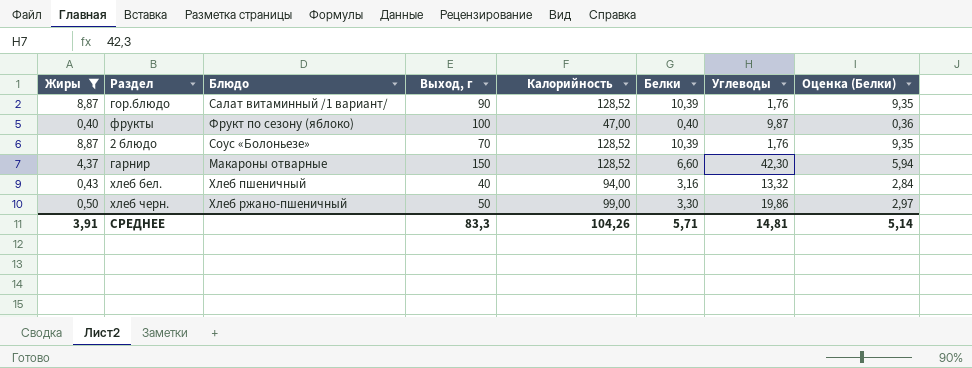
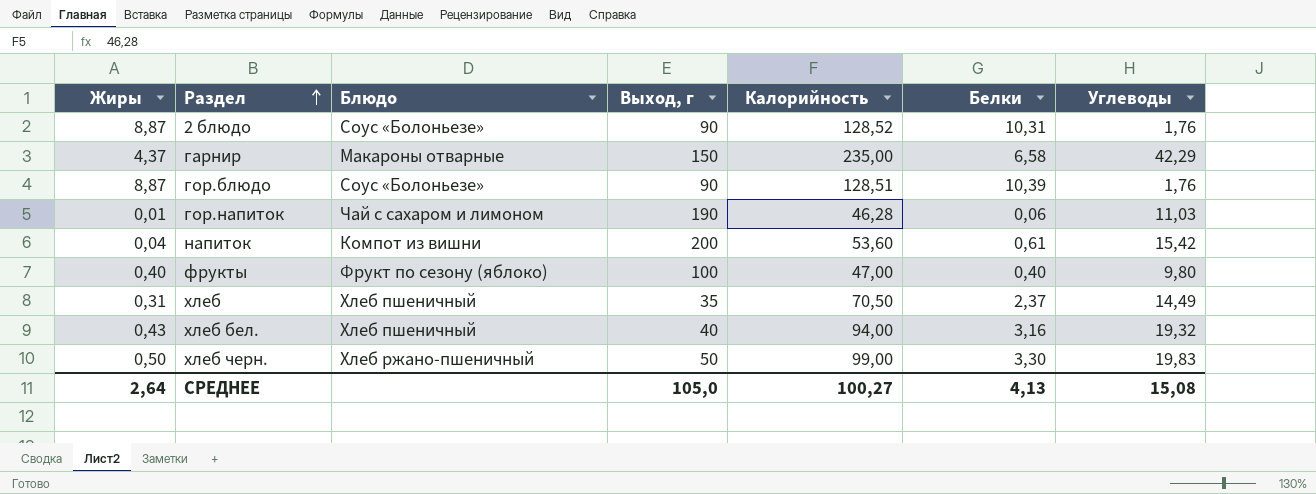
filter: Жиры >= 0,40 -> none
row order: none -> Раздел ascending
column Оценка (Белки) | formula: [Белки] * 0,9 -> none
2 блюдо | Выход, г: 70 -> 90
2 блюдо | Белки: 10,39 -> 10,31
гарнир | Калорийность: 128,52 -> 235,00
гарнир | Белки: 6,60 -> 6,58
гарнир | Углеводы: 42,30 -> 42,29
гор.блюдо | Блюдо: Салат витаминный /1 вариант/ -> Соус «Болоньезе»
гор.блюдо | Калорийность: 128,52 -> 128,51
фрукты | Углеводы: 9,87 -> 9,80
хлеб бел. | Углеводы: 13,32 -> 19,32
хлеб черн. | Углеводы: 19,86 -> 19,83
СРЕДНЕЕ | Жиры: 3,91 -> 2,64
СРЕДНЕЕ | Выход, г: 83,3 -> 105,0
СРЕДНЕЕ | Калорийность: 104,26 -> 100,27
СРЕДНЕЕ | Белки: 5,71 -> 4,13
СРЕДНЕЕ | Углеводы: 14,81 -> 15,08

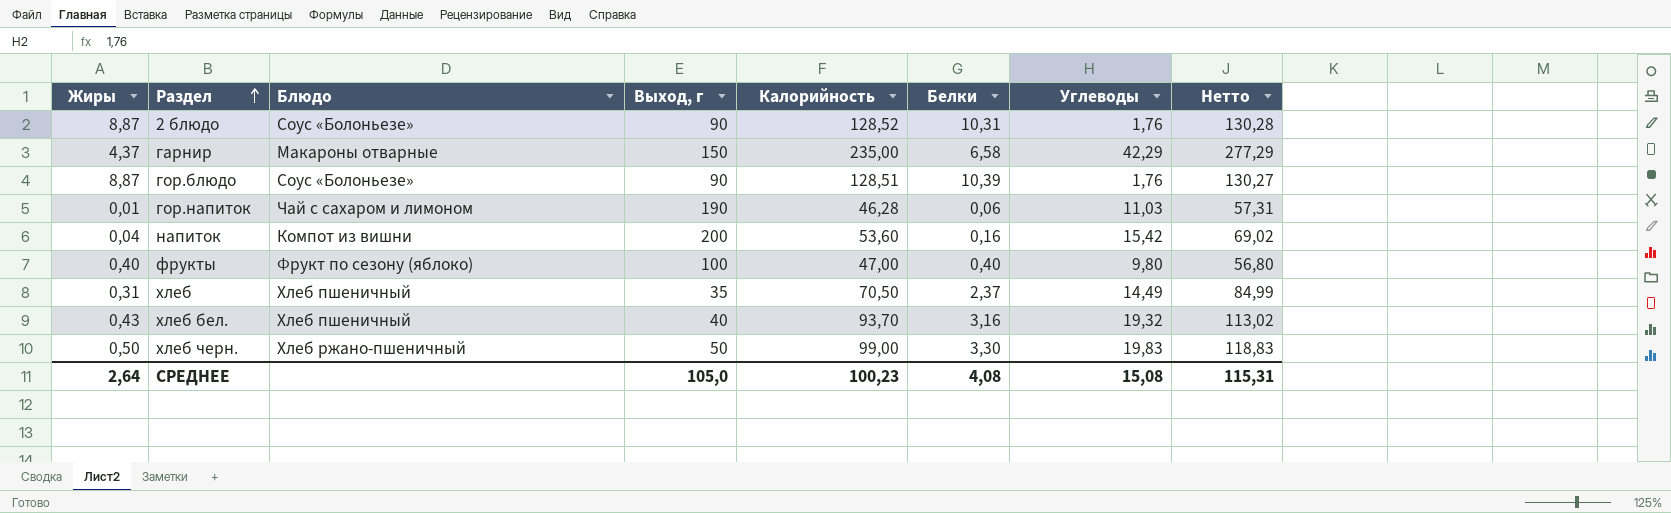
column Нетто | formula: none -> [Калорийность] + [Углеводы]
напиток | Белки: 0,61 -> 0,16
хлеб бел. | Калорийность: 94,00 -> 93,70
СРЕДНЕЕ | Калорийность: 100,27 -> 100,23
СРЕДНЕЕ | Белки: 4,13 -> 4,08

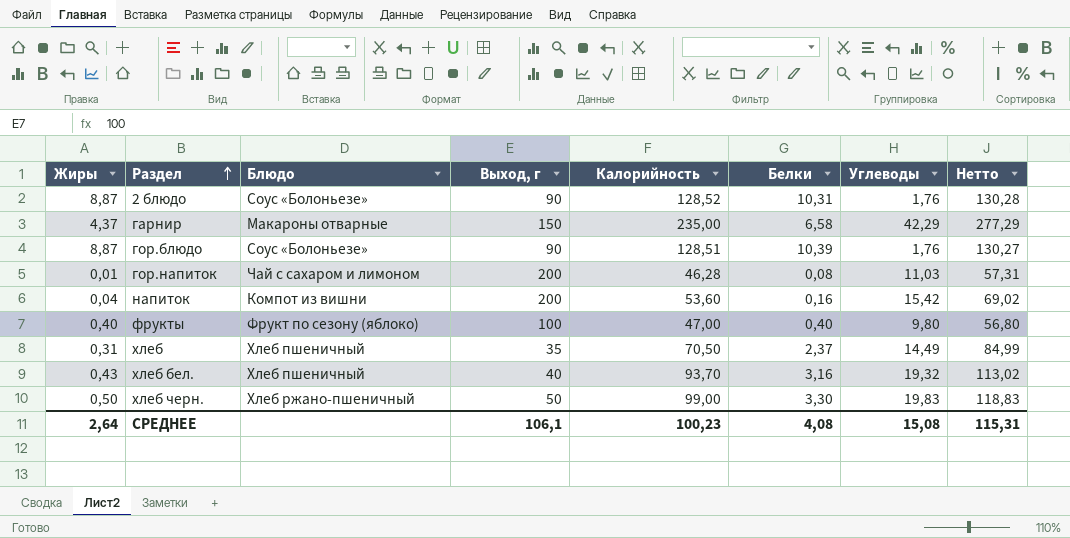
гор.напиток | Выход, г: 190 -> 200
гор.напиток | Белки: 0,06 -> 0,08
СРЕДНЕЕ | Выход, г: 105,0 -> 106,1

